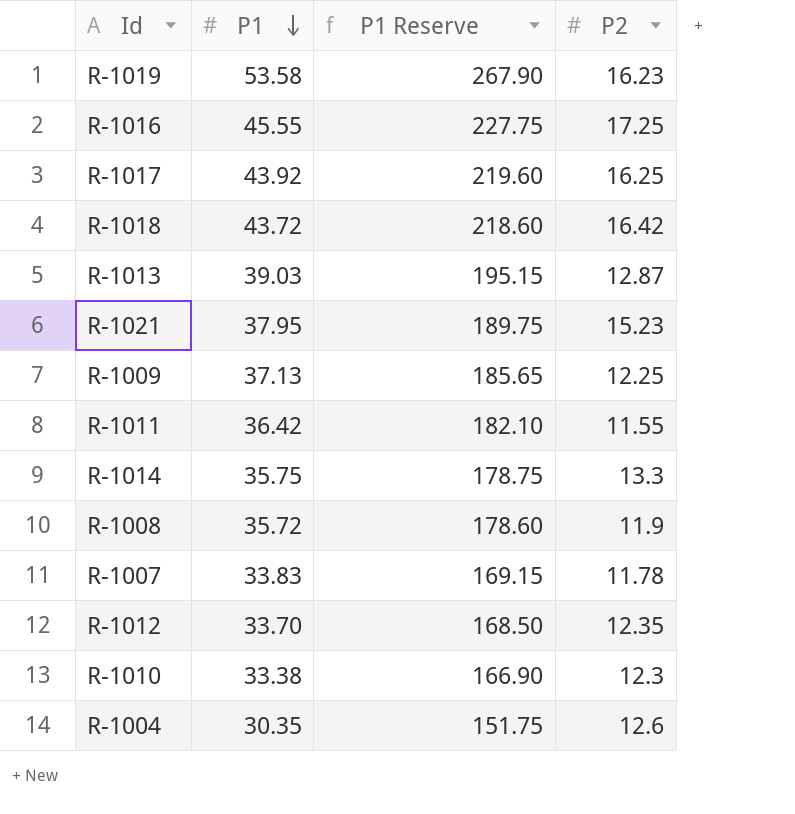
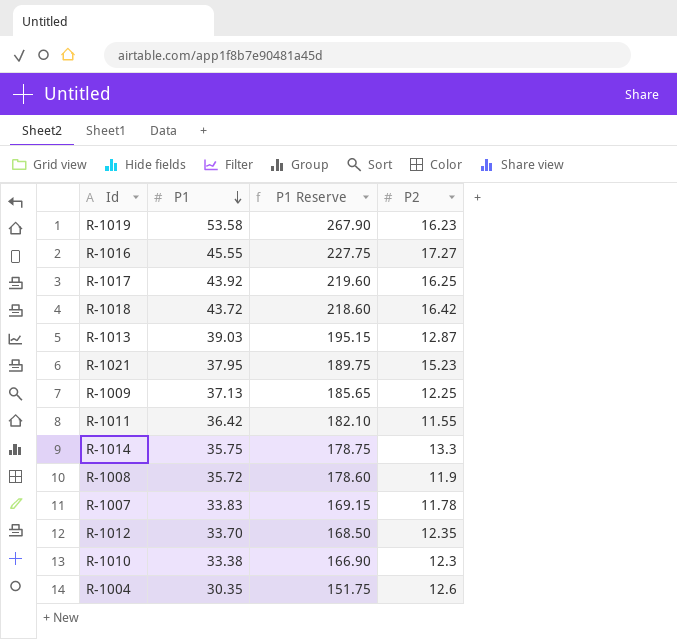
R-1016 | P2: 17.25 -> 17.27

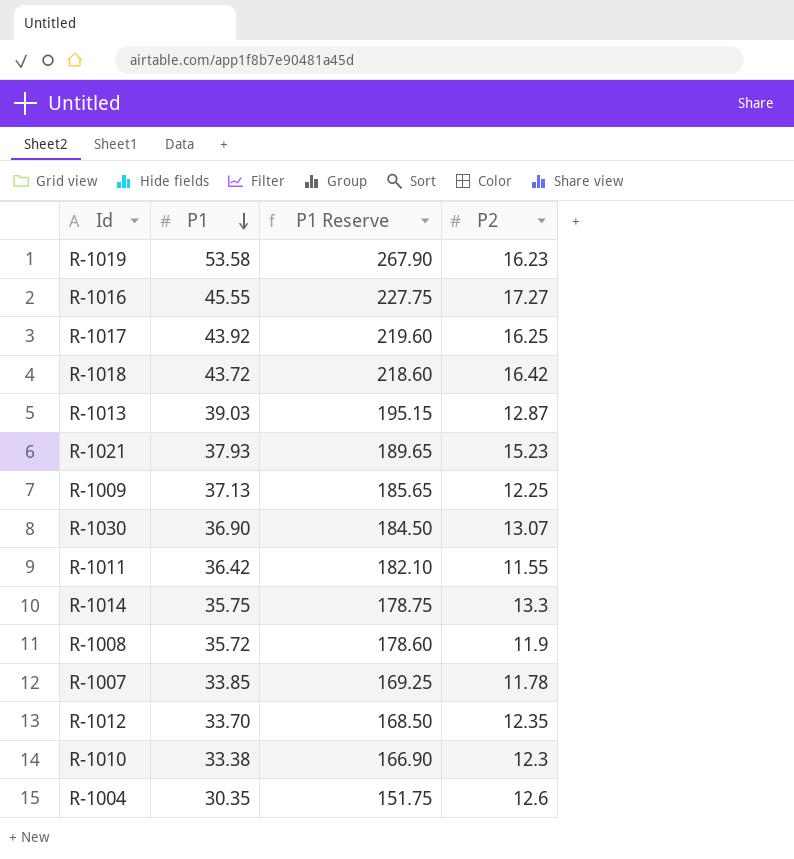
R-1021 | P1: 37.95 -> 37.93
R-1021 | P1 Reserve: 189.75 -> 189.65
row R-1030: none -> 36.90 | 184.50 | 13.07
R-1007 | P1: 33.83 -> 33.85
R-1007 | P1 Reserve: 169.15 -> 169.25

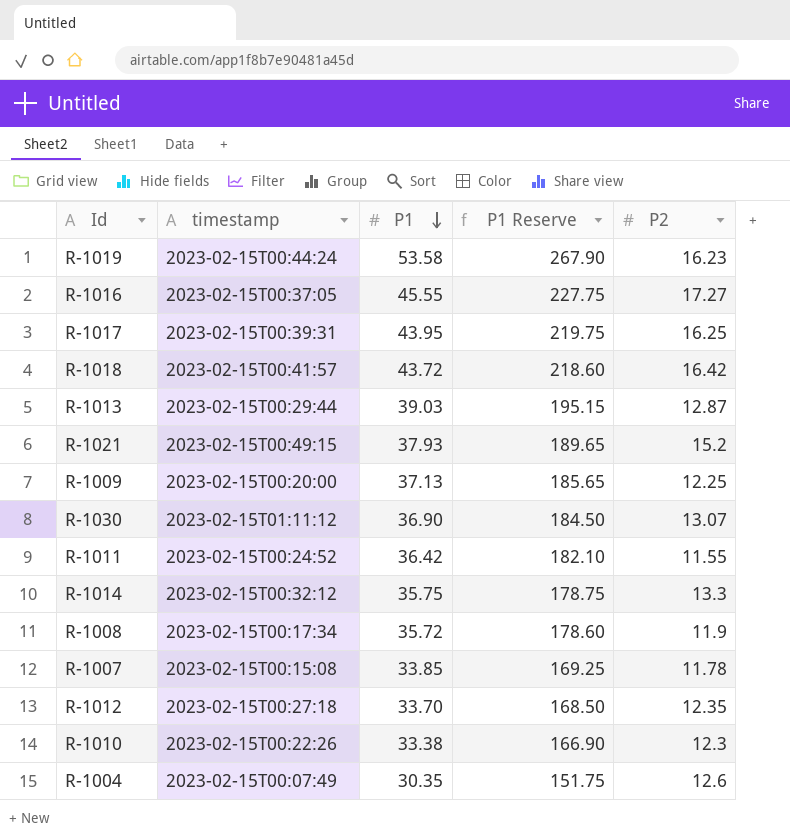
column timestamp | position: none -> 2
R-1017 | P1: 43.92 -> 43.95
R-1017 | P1 Reserve: 219.60 -> 219.75
R-1021 | P2: 15.23 -> 15.2

